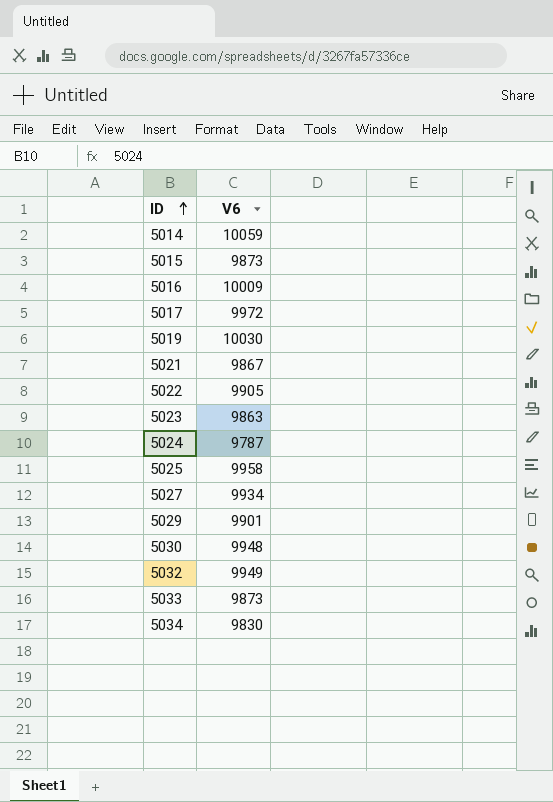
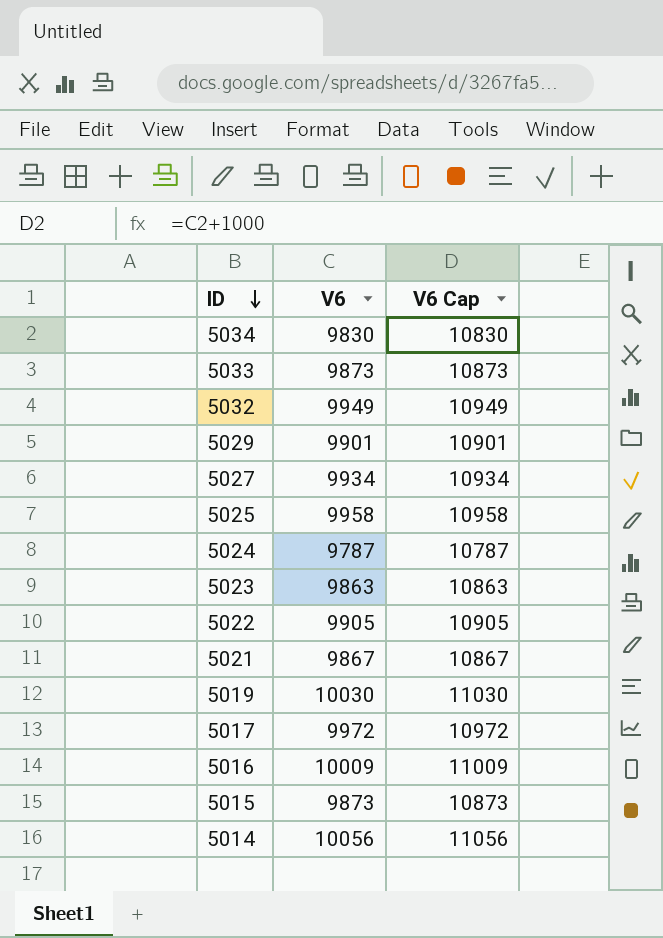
row order: ID ascending -> ID descending
column V6 Cap | formula: none -> [V6] + 1000
row 5030: 9948 -> none
5014 | V6: 10059 -> 10056

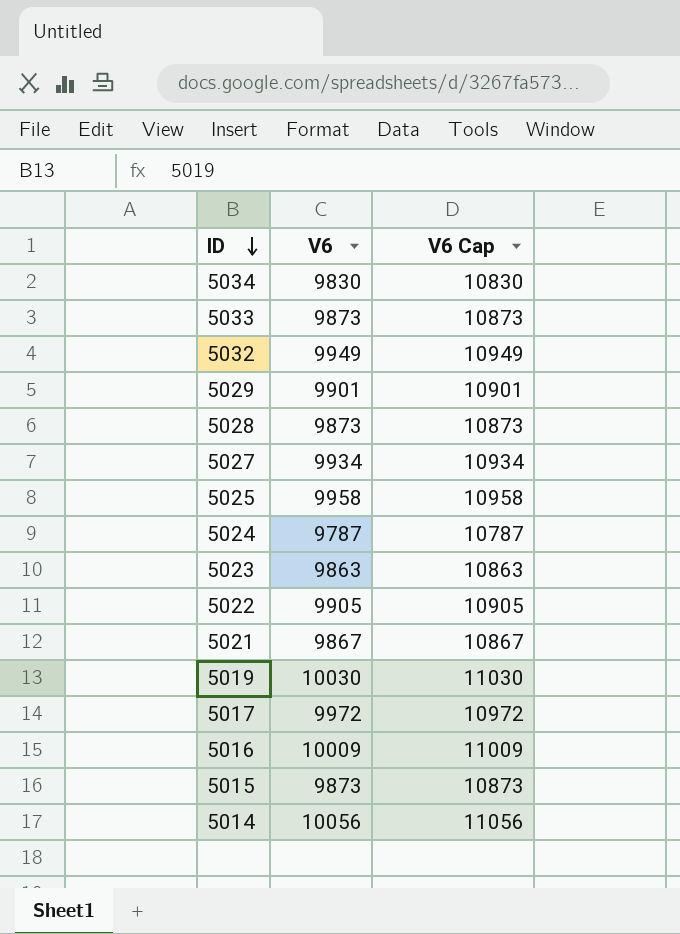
row 5028: none -> 9873 | 10873

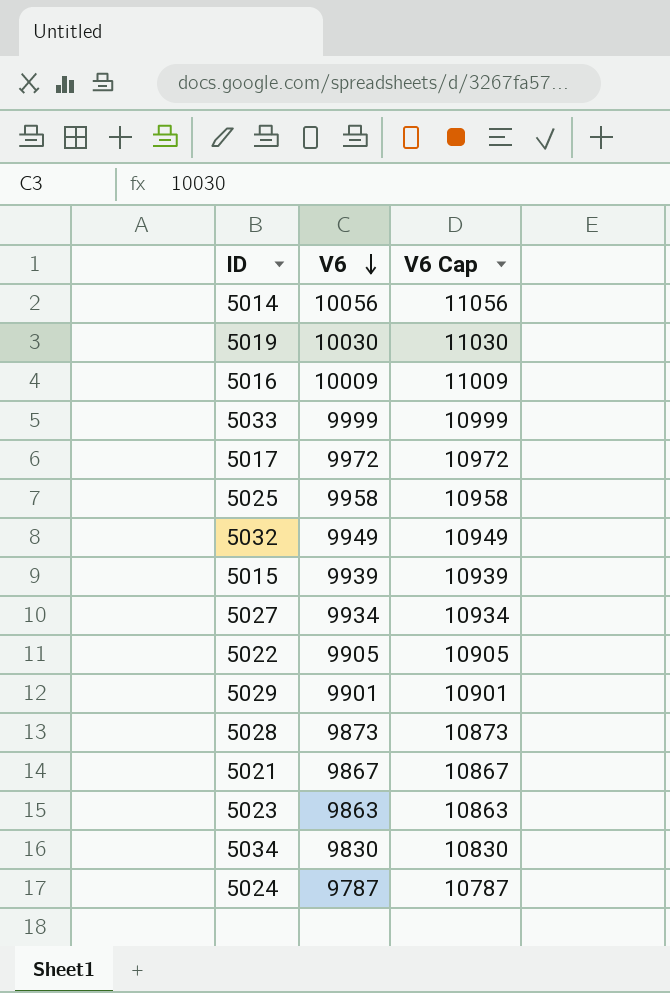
row order: ID descending -> V6 descending
5033 | V6: 9873 -> 9999
5033 | V6 Cap: 10873 -> 10999
5015 | V6: 9873 -> 9939
5015 | V6 Cap: 10873 -> 10939

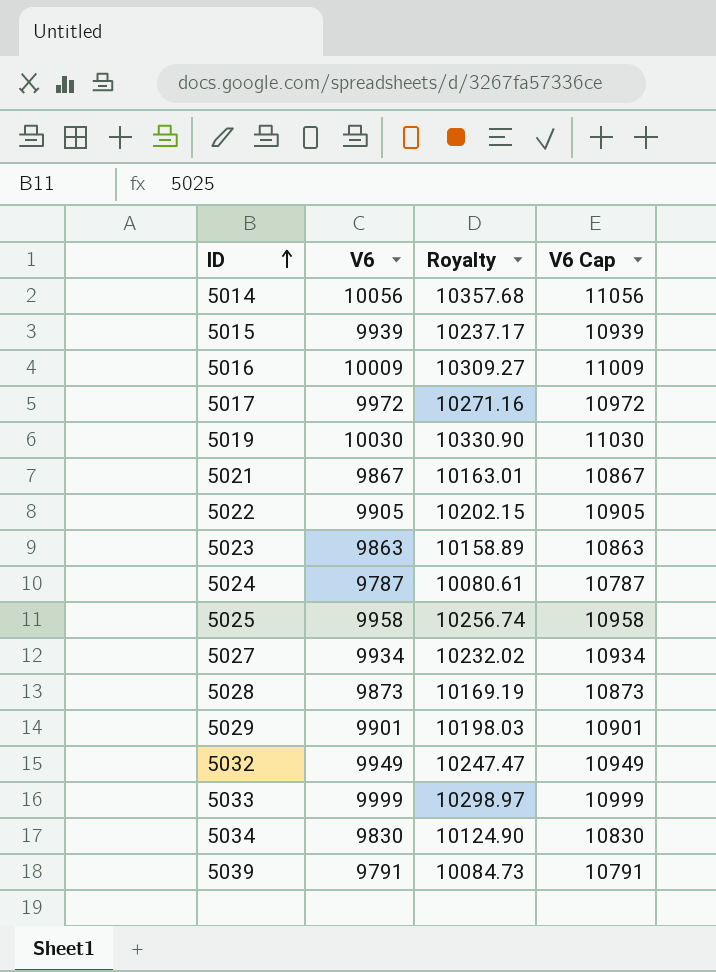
row order: V6 descending -> ID ascending
column Royalty | formula: none -> [V6] * 1.03
row 5039: none -> 9791 | 10084.73 | 10791

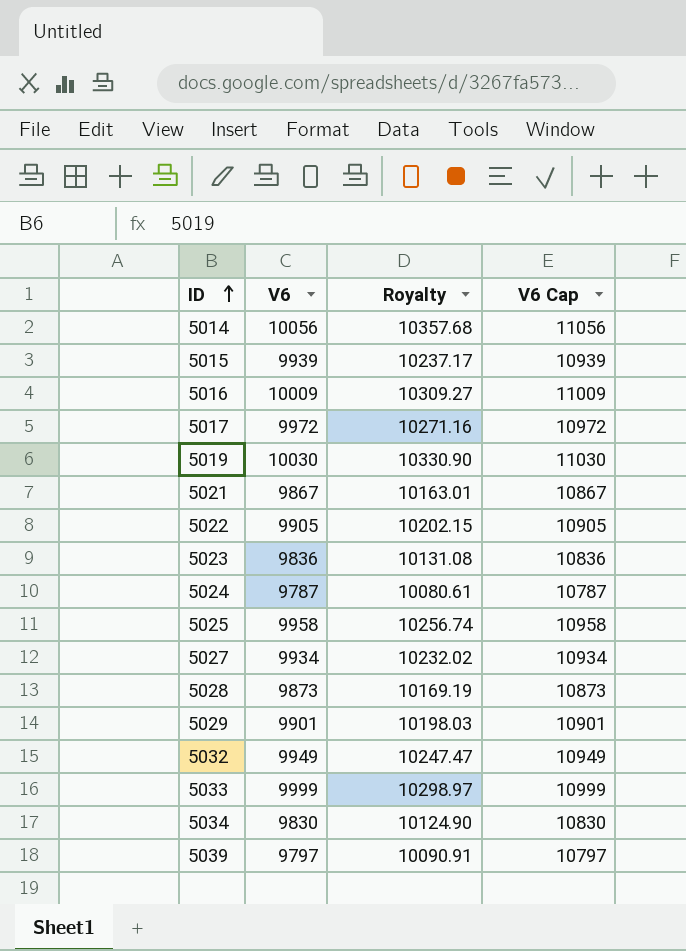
5023 | V6: 9863 -> 9836
5023 | Royalty: 10158.89 -> 10131.08
5023 | V6 Cap: 10863 -> 10836
5039 | V6: 9791 -> 9797
5039 | Royalty: 10084.73 -> 10090.91
5039 | V6 Cap: 10791 -> 10797

